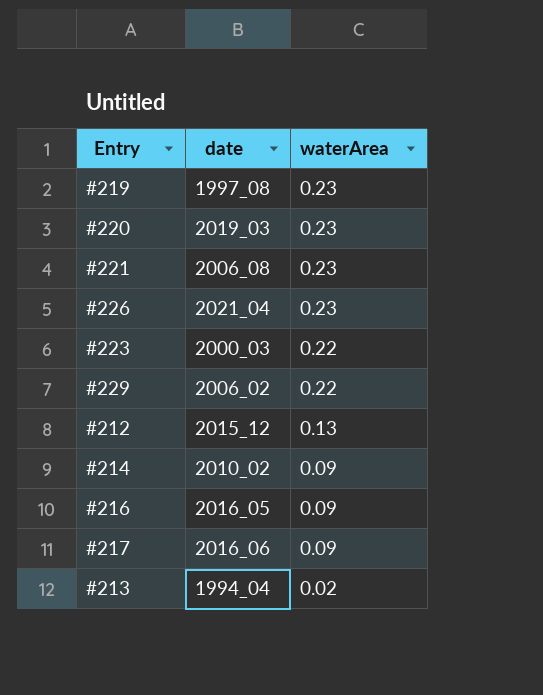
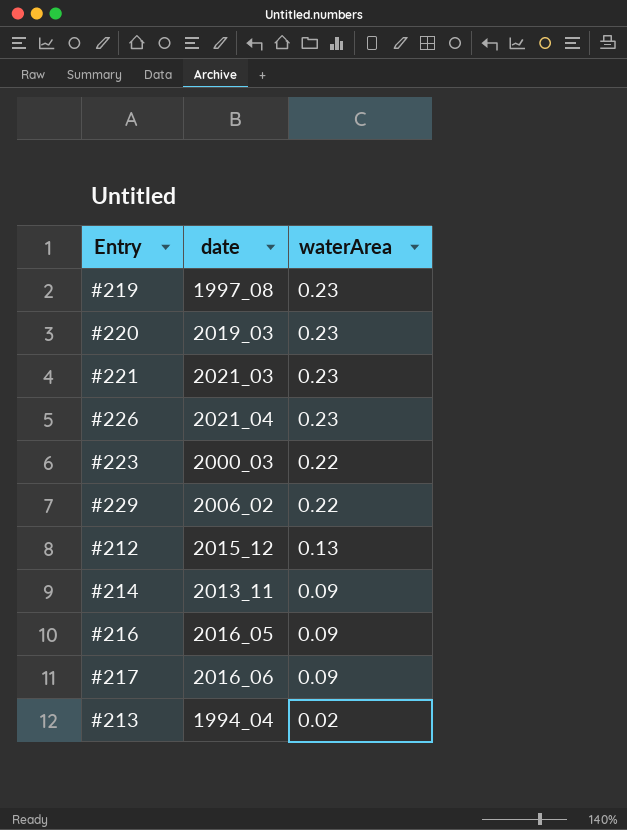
#221 | date: 2006_08 -> 2021_03
#214 | date: 2010_02 -> 2013_11

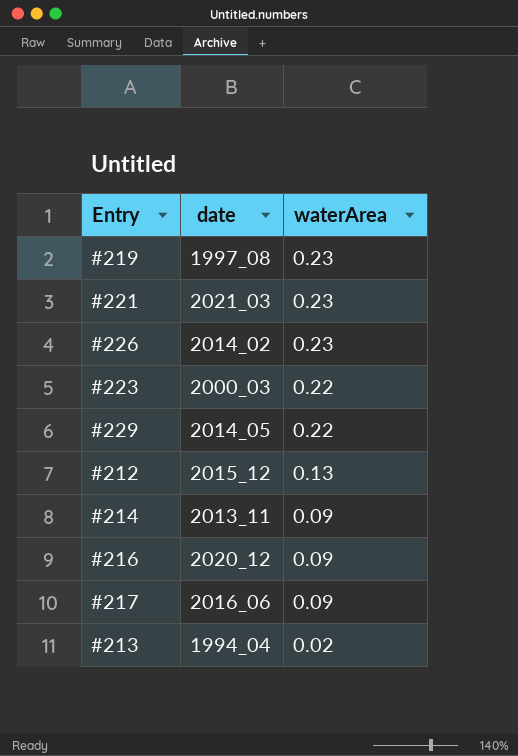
row #220: 2019_03 | 0.23 -> none
#226 | date: 2021_04 -> 2014_02
#229 | date: 2006_02 -> 2014_05
#216 | date: 2016_05 -> 2020_12

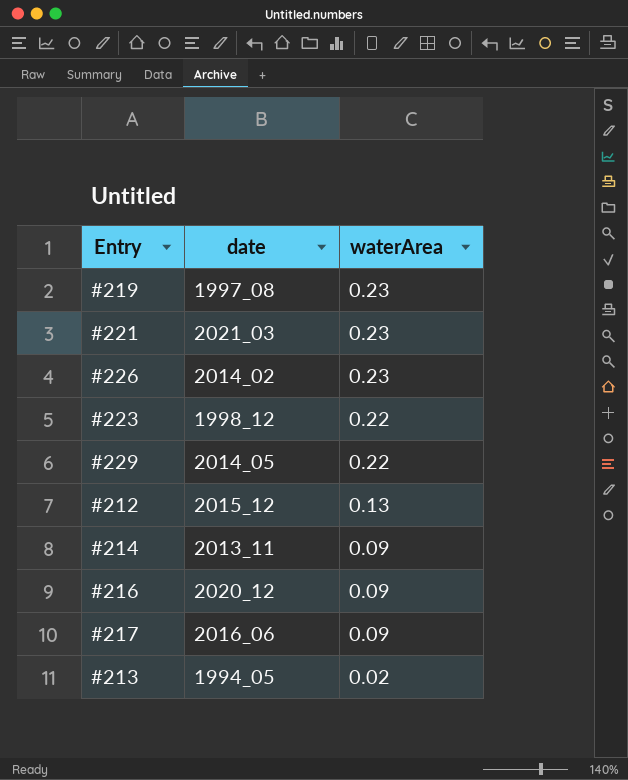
#223 | date: 2000_03 -> 1998_12
#213 | date: 1994_04 -> 1994_05

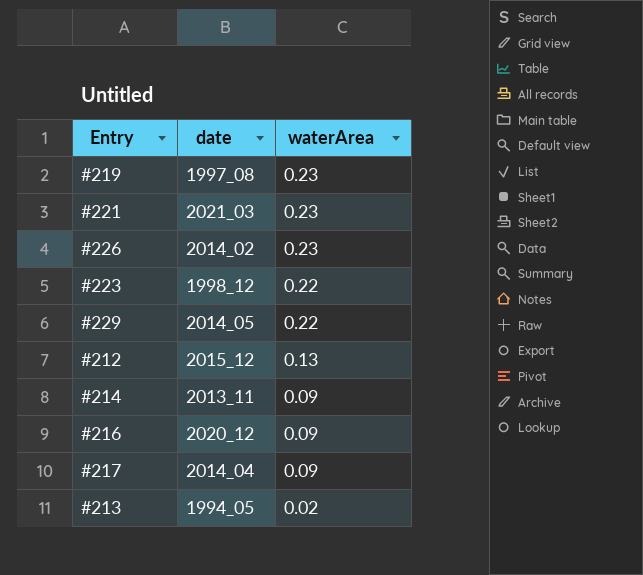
#217 | date: 2016_06 -> 2014_04

